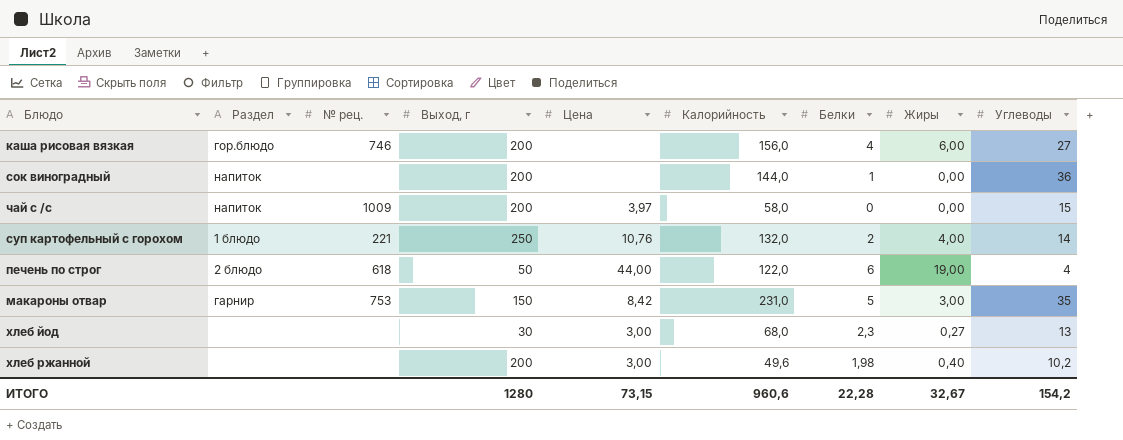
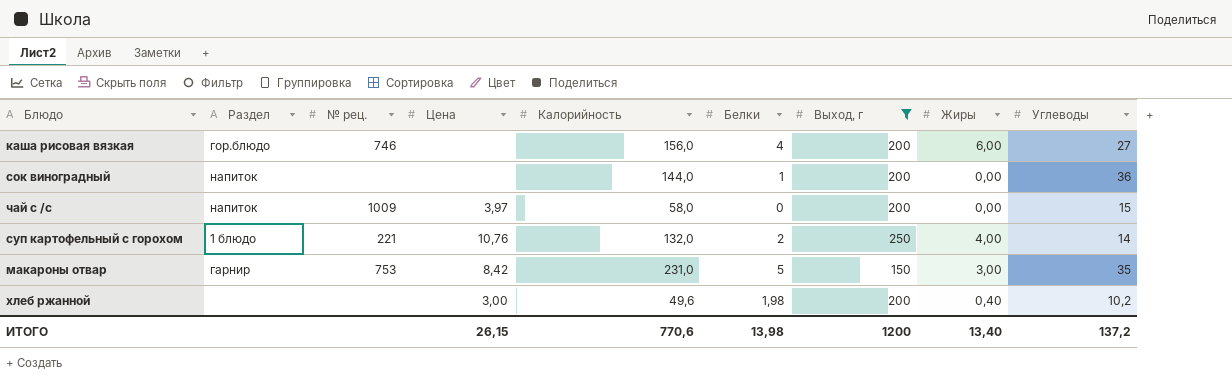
filter: none -> Выход, г >= 150
column Выход, г | position: 4 -> 7
ИТОГО | Цена: 73,15 -> 26,15
ИТОГО | Калорийность: 960,6 -> 770,6
ИТОГО | Белки: 22,28 -> 13,98
ИТОГО | Выход, г: 1280 -> 1200
ИТОГО | Жиры: 32,67 -> 13,40
ИТОГО | Углеводы: 154,2 -> 137,2

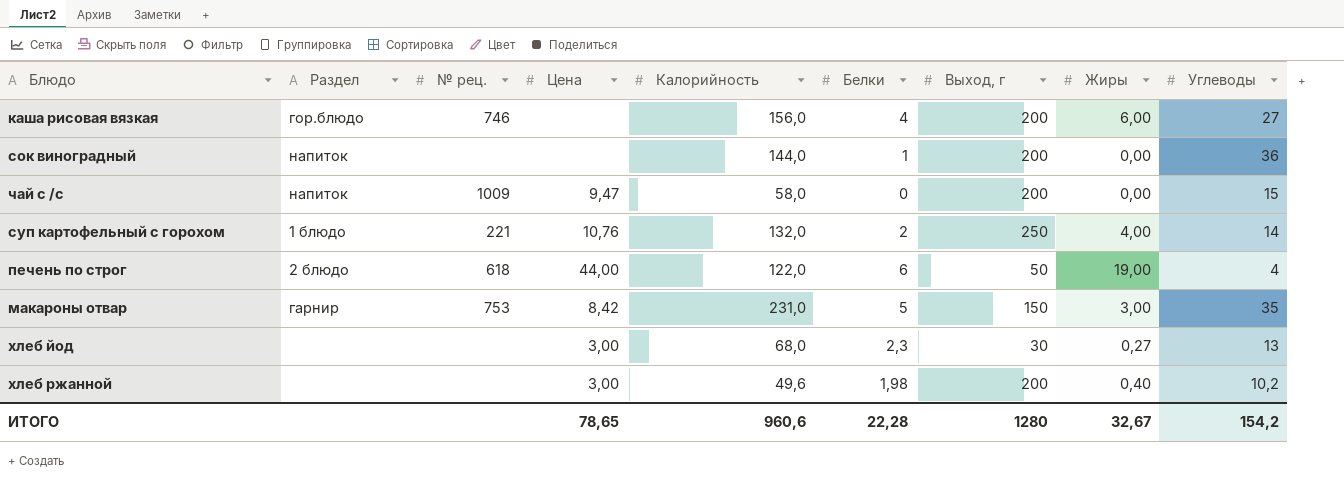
filter: Выход, г >= 150 -> none
чай с /с | Цена: 3,97 -> 9,47
ИТОГО | Цена: 26,15 -> 78,65
ИТОГО | Калорийность: 770,6 -> 960,6
ИТОГО | Белки: 13,98 -> 22,28
ИТОГО | Выход, г: 1200 -> 1280
ИТОГО | Жиры: 13,40 -> 32,67
ИТОГО | Углеводы: 137,2 -> 154,2

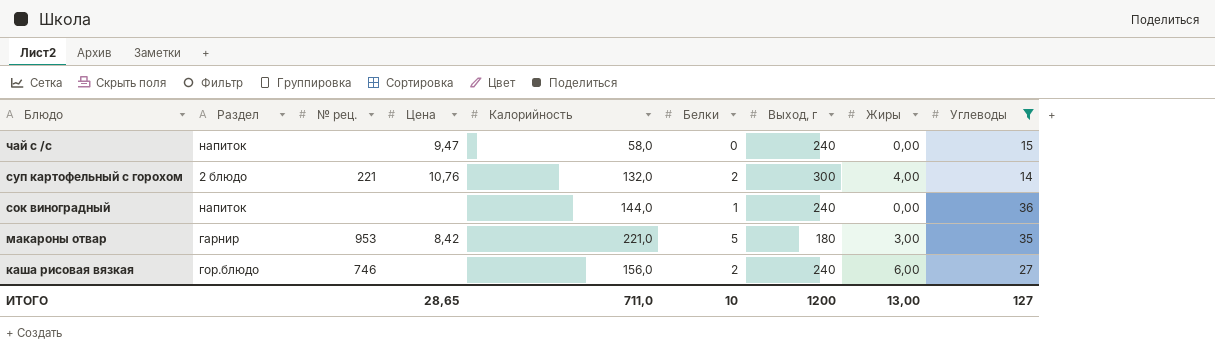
filter: none -> Углеводы >= 14
row order: none -> Блюдо descending
чай с /с | № рец.: 1009 -> none
чай с /с | Выход, г: 200 -> 240
суп картофельный с горохом | Раздел: 1 блюдо -> 2 блюдо
суп картофельный с горохом | Выход, г: 250 -> 300
сок виноградный | Выход, г: 200 -> 240
макароны отвар | № рец.: 753 -> 953
макароны отвар | Калорийность: 231,0 -> 221,0
макароны отвар | Выход, г: 150 -> 180
каша рисовая вязкая | Белки: 4 -> 2
каша рисовая вязкая | Выход, г: 200 -> 240
ИТОГО | Цена: 78,65 -> 28,65
ИТОГО | Калорийность: 960,6 -> 711,0
ИТОГО | Белки: 22,28 -> 10
ИТОГО | Выход, г: 1280 -> 1200
ИТОГО | Жиры: 32,67 -> 13,00
ИТОГО | Углеводы: 154,2 -> 127

